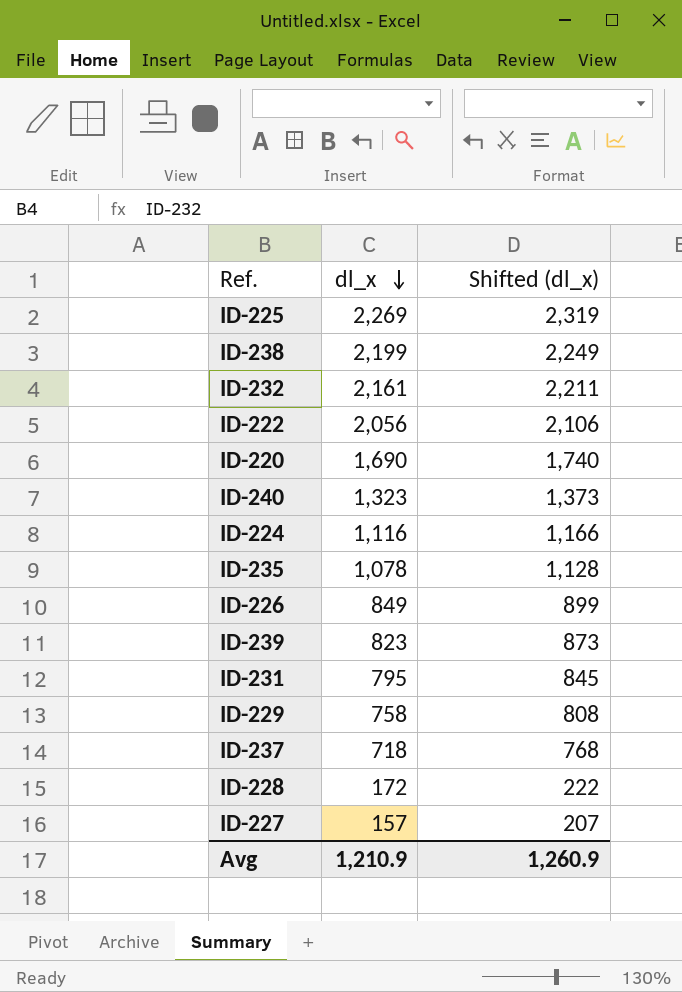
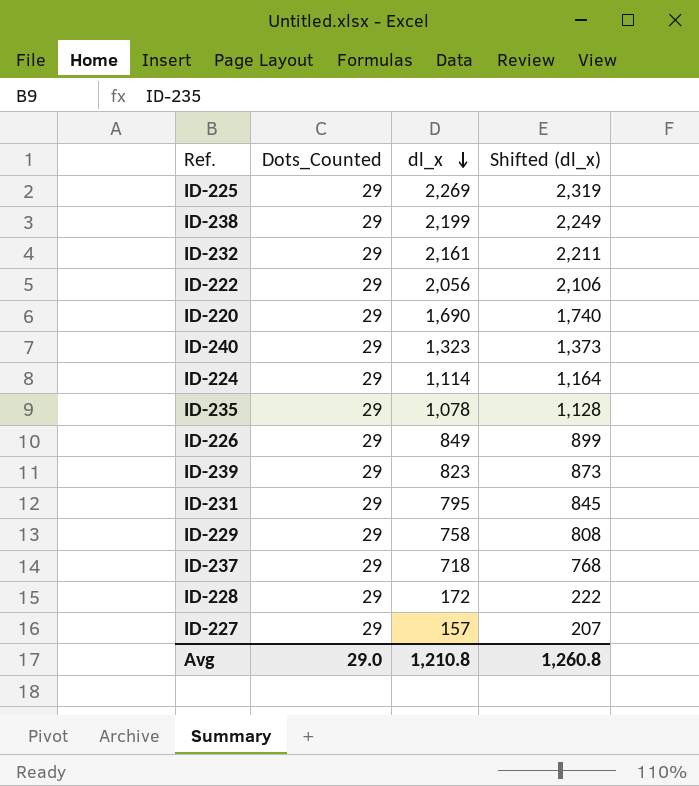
column Dots_Counted | position: none -> 2
ID-224 | dl_x: 1,116 -> 1,114
ID-224 | Shifted (dl_x): 1,166 -> 1,164
Avg | dl_x: 1,210.9 -> 1,210.8
Avg | Shifted (dl_x): 1,260.9 -> 1,260.8

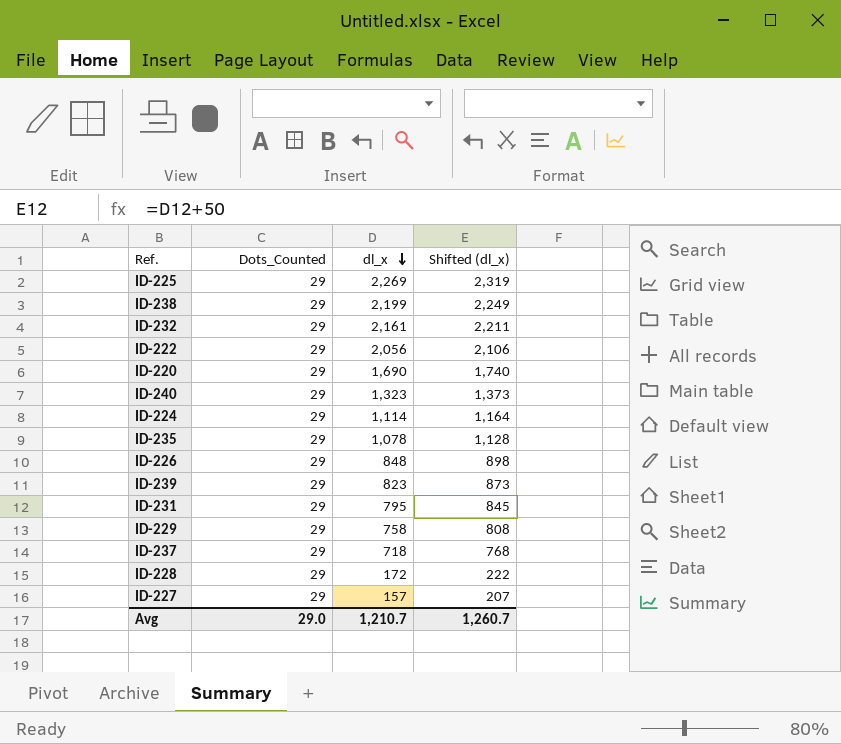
ID-226 | dl_x: 849 -> 848
ID-226 | Shifted (dl_x): 899 -> 898
Avg | dl_x: 1,210.8 -> 1,210.7
Avg | Shifted (dl_x): 1,260.8 -> 1,260.7

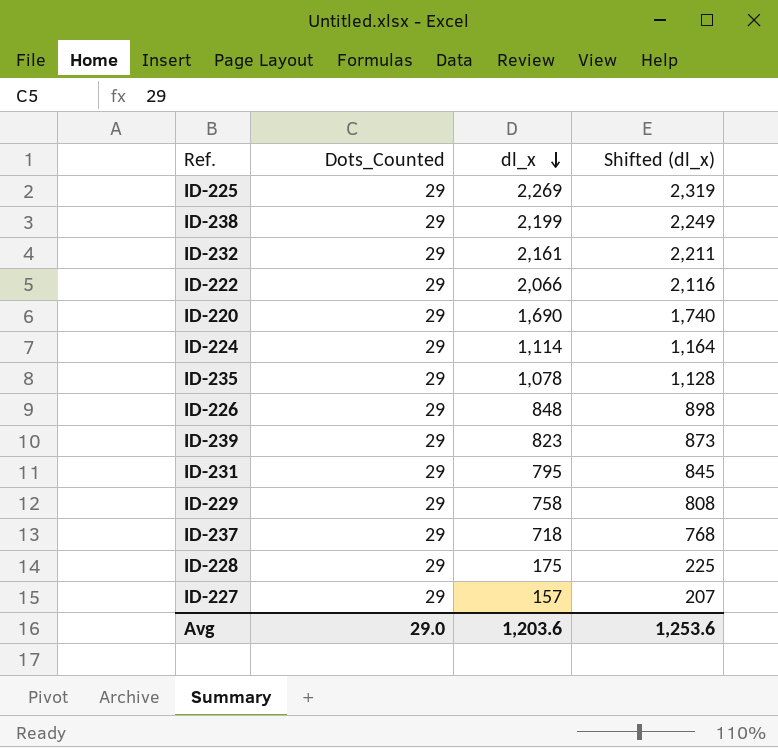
row ID-240: 29 | 1,323 | 1,373 -> none
ID-222 | dl_x: 2,056 -> 2,066
ID-222 | Shifted (dl_x): 2,106 -> 2,116
ID-228 | dl_x: 172 -> 175
ID-228 | Shifted (dl_x): 222 -> 225
Avg | dl_x: 1,210.7 -> 1,203.6
Avg | Shifted (dl_x): 1,260.7 -> 1,253.6

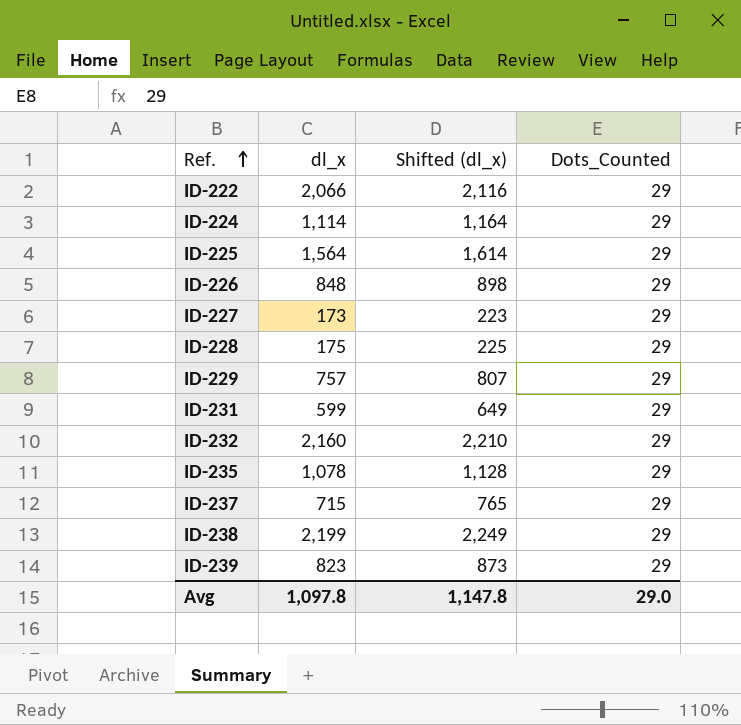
row order: dl_x descending -> Ref. ascending
column Dots_Counted | position: 2 -> 4
row ID-220: 29 | 1,690 | 1,740 -> none
ID-225 | dl_x: 2,269 -> 1,564
ID-225 | Shifted (dl_x): 2,319 -> 1,614
ID-227 | dl_x: 157 -> 173
ID-227 | Shifted (dl_x): 207 -> 223
ID-229 | dl_x: 758 -> 757
ID-229 | Shifted (dl_x): 808 -> 807
ID-231 | dl_x: 795 -> 599
ID-231 | Shifted (dl_x): 845 -> 649
ID-232 | dl_x: 2,161 -> 2,160
ID-232 | Shifted (dl_x): 2,211 -> 2,210
ID-237 | dl_x: 718 -> 715
ID-237 | Shifted (dl_x): 768 -> 765
Avg | dl_x: 1,203.6 -> 1,097.8
Avg | Shifted (dl_x): 1,253.6 -> 1,147.8

